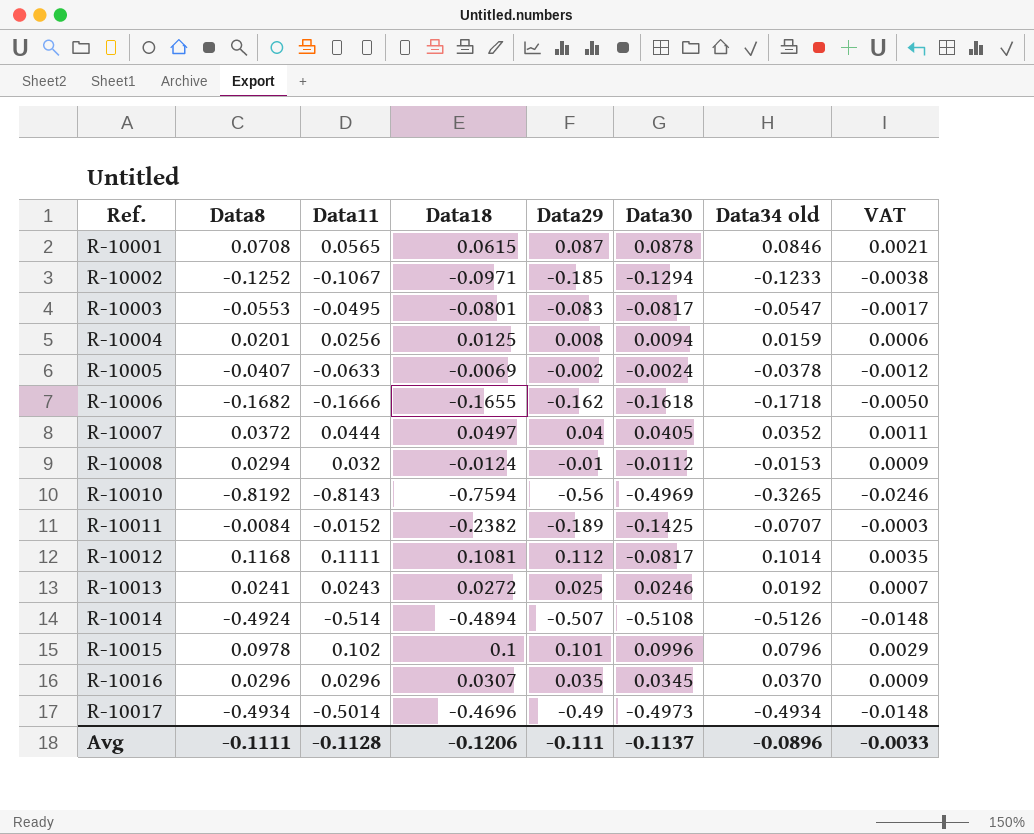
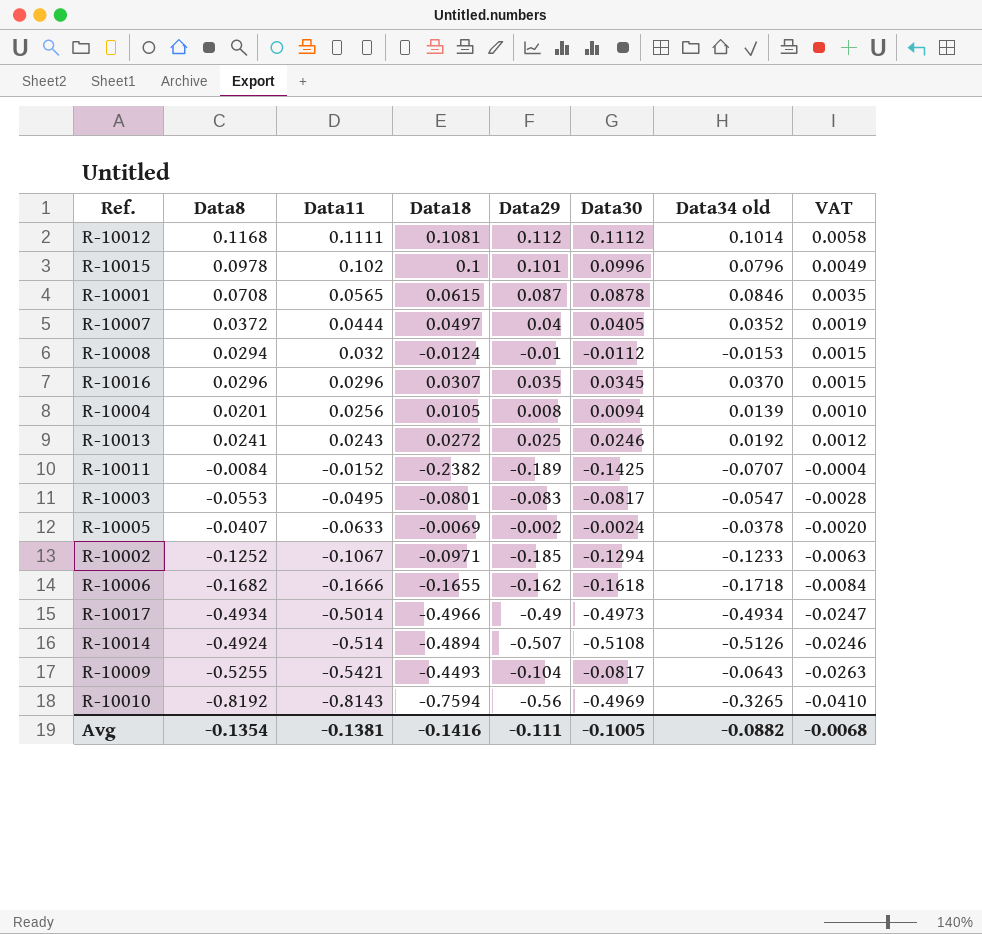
row order: Ref. ascending -> Data11 descending
column VAT | formula: [Data8] * 0.03 -> [Data8] * 0.05
R-10012 | Data30: -0.0817 -> 0.1112
R-10004 | Data18: 0.0125 -> 0.0105
R-10004 | Data34 old: 0.0159 -> 0.0139
R-10017 | Data18: -0.4696 -> -0.4966
row R-10009: none -> -0.5255 | -0.5421 | -0.4493 | -0.104 | -0.0817 | -0.0643 | -0.0263
Avg | Data8: -0.1111 -> -0.1354
Avg | Data11: -0.1128 -> -0.1381
Avg | Data18: -0.1206 -> -0.1416
Avg | Data30: -0.1137 -> -0.1005
Avg | Data34 old: -0.0896 -> -0.0882
Avg | VAT: -0.0033 -> -0.0068

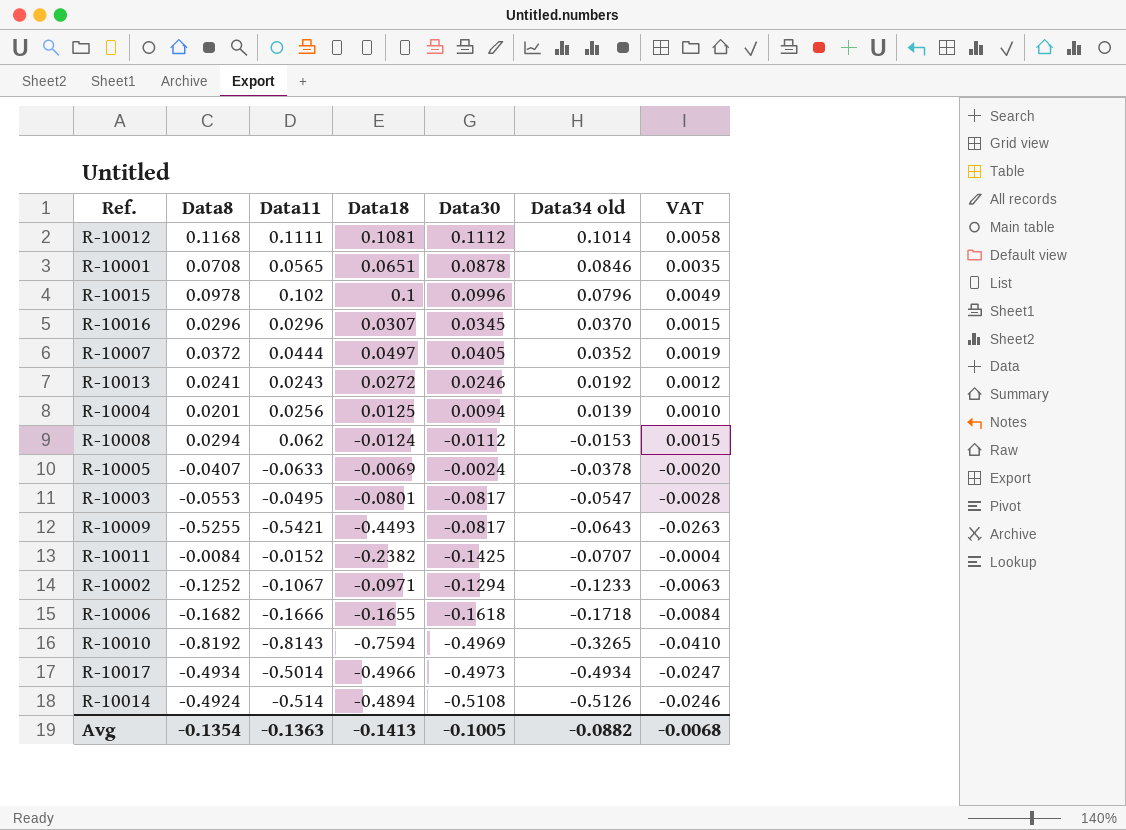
row order: Data11 descending -> Data34 old descending
column Data29 | position: 5 -> none
R-10001 | Data18: 0.0615 -> 0.0651
R-10004 | Data18: 0.0105 -> 0.0125
R-10008 | Data11: 0.032 -> 0.062
Avg | Data11: -0.1381 -> -0.1363
Avg | Data18: -0.1416 -> -0.1413

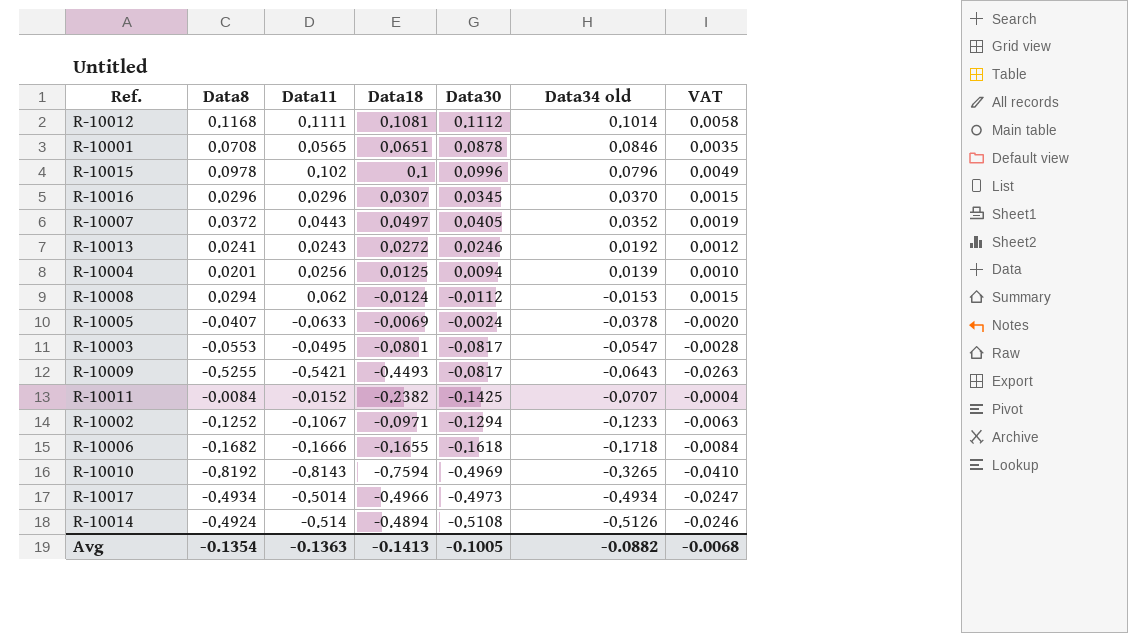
R-10007 | Data11: 0.0444 -> 0.0443

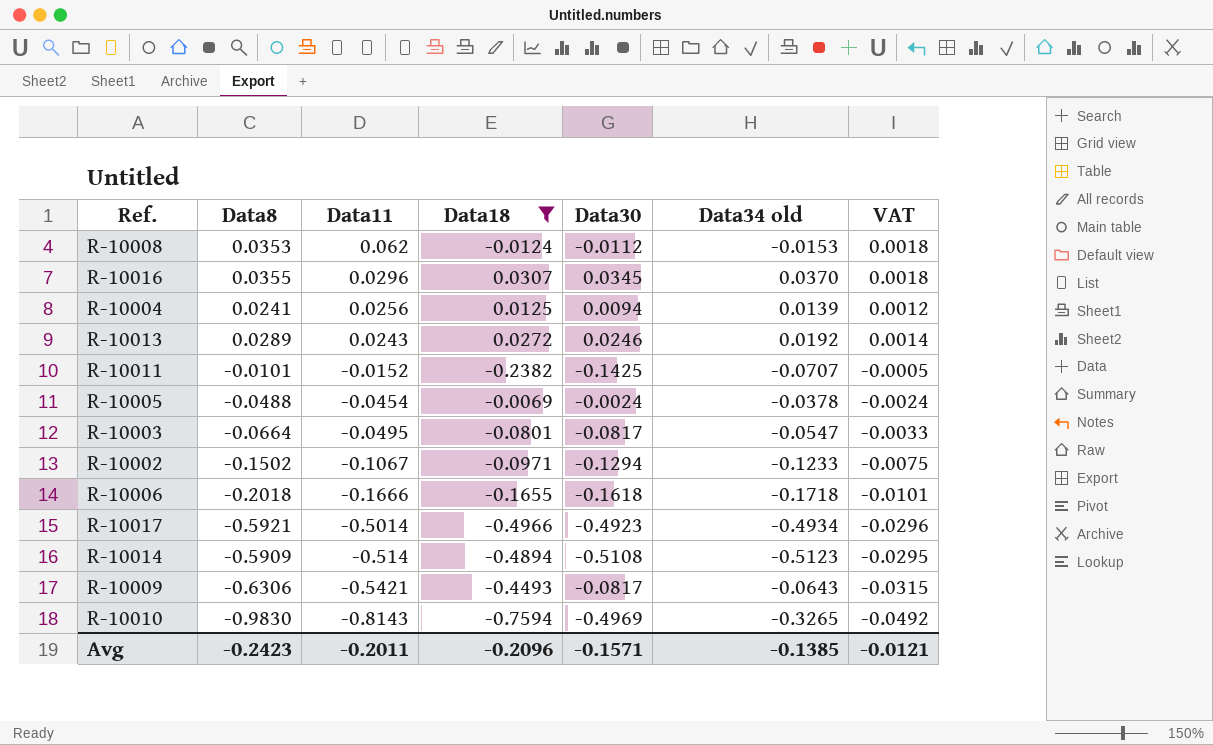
filter: none -> Data18 <= 0.0307
row order: Data34 old descending -> Data11 descending
R-10008 | Data8: 0.0294 -> 0.0353
R-10008 | VAT: 0.0015 -> 0.0018
R-10016 | Data8: 0.0296 -> 0.0355
R-10016 | VAT: 0.0015 -> 0.0018
R-10004 | Data8: 0.0201 -> 0.0241
R-10004 | VAT: 0.0010 -> 0.0012
R-10013 | Data8: 0.0241 -> 0.0289
R-10013 | VAT: 0.0012 -> 0.0014
R-10011 | Data8: -0.0084 -> -0.0101
R-10011 | VAT: -0.0004 -> -0.0005
R-10005 | Data8: -0.0407 -> -0.0488
R-10005 | Data11: -0.0633 -> -0.0454
R-10005 | VAT: -0.0020 -> -0.0024
R-10003 | Data8: -0.0553 -> -0.0664
R-10003 | VAT: -0.0028 -> -0.0033
R-10002 | Data8: -0.1252 -> -0.1502
R-10002 | VAT: -0.0063 -> -0.0075
R-10006 | Data8: -0.1682 -> -0.2018
R-10006 | VAT: -0.0084 -> -0.0101
R-10017 | Data8: -0.4934 -> -0.5921
R-10017 | Data30: -0.4973 -> -0.4923
R-10017 | VAT: -0.0247 -> -0.0296
R-10014 | Data8: -0.4924 -> -0.5909
R-10014 | Data34 old: -0.5126 -> -0.5123
R-10014 | VAT: -0.0246 -> -0.0295
R-10009 | Data8: -0.5255 -> -0.6306
R-10009 | VAT: -0.0263 -> -0.0315
R-10010 | Data8: -0.8192 -> -0.9830
R-10010 | VAT: -0.0410 -> -0.0492
Avg | Data8: -0.1354 -> -0.2423
Avg | Data11: -0.1363 -> -0.2011
Avg | Data18: -0.1413 -> -0.2096
Avg | Data30: -0.1005 -> -0.1571
Avg | Data34 old: -0.0882 -> -0.1385
Avg | VAT: -0.0068 -> -0.0121

